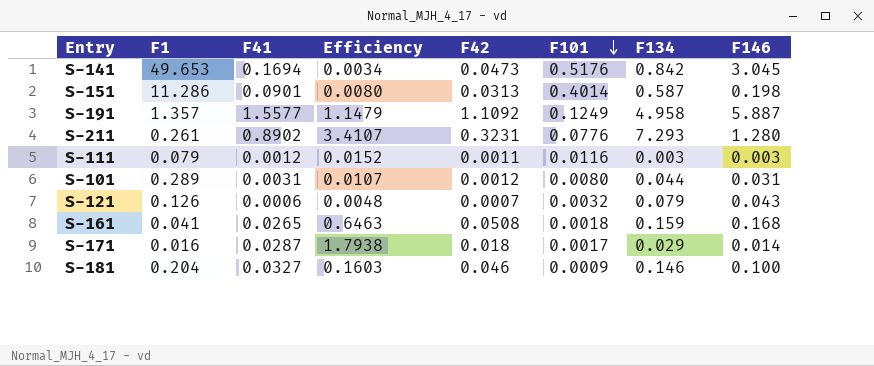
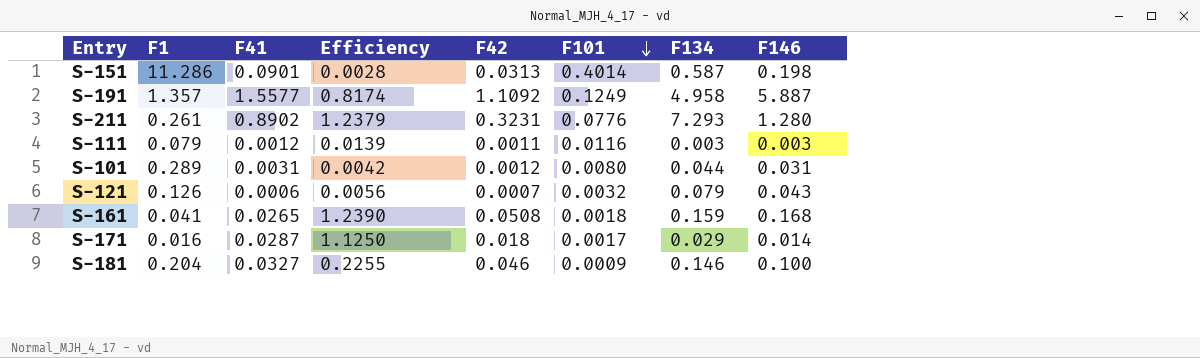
column Efficiency | formula: [F41] / [F1] -> [F42] / [F1]
row S-141: 49.653 | 0.1694 | 0.0034 | 0.0473 | 0.5176 | 0.842 | 3.045 -> none

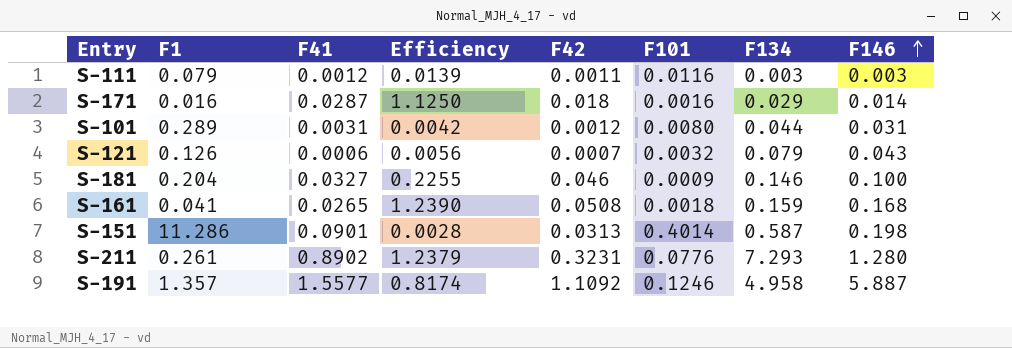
row order: F101 descending -> F146 ascending
S-171 | F101: 0.0017 -> 0.0016
S-191 | F101: 0.1249 -> 0.1246

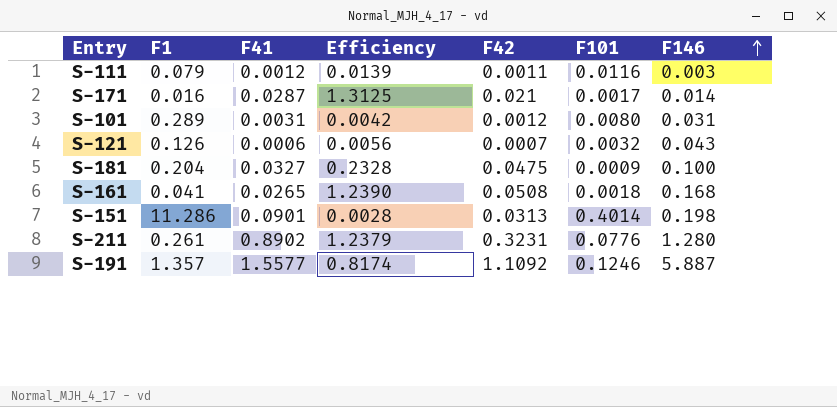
column F134 | position: 7 -> none
S-171 | Efficiency: 1.1250 -> 1.3125
S-171 | F42: 0.018 -> 0.021
S-171 | F101: 0.0016 -> 0.0017
S-181 | Efficiency: 0.2255 -> 0.2328
S-181 | F42: 0.046 -> 0.0475

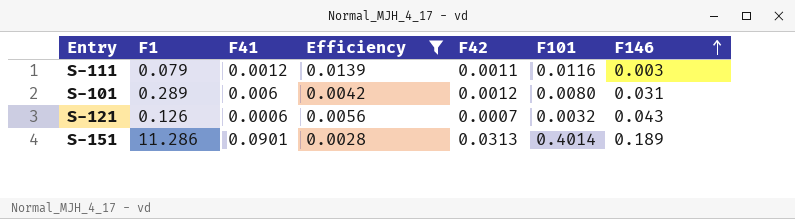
filter: none -> Efficiency <= 0.0139
S-101 | F41: 0.0031 -> 0.006
S-151 | F146: 0.198 -> 0.189

